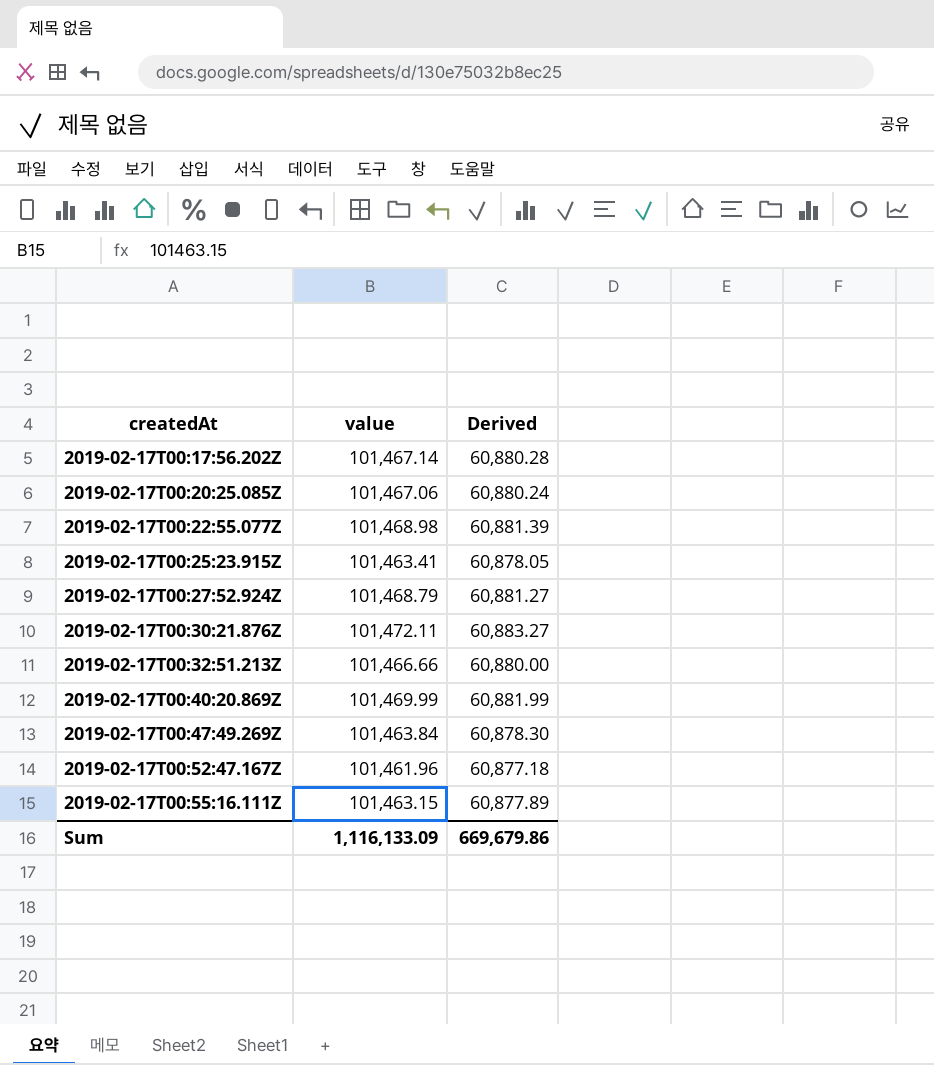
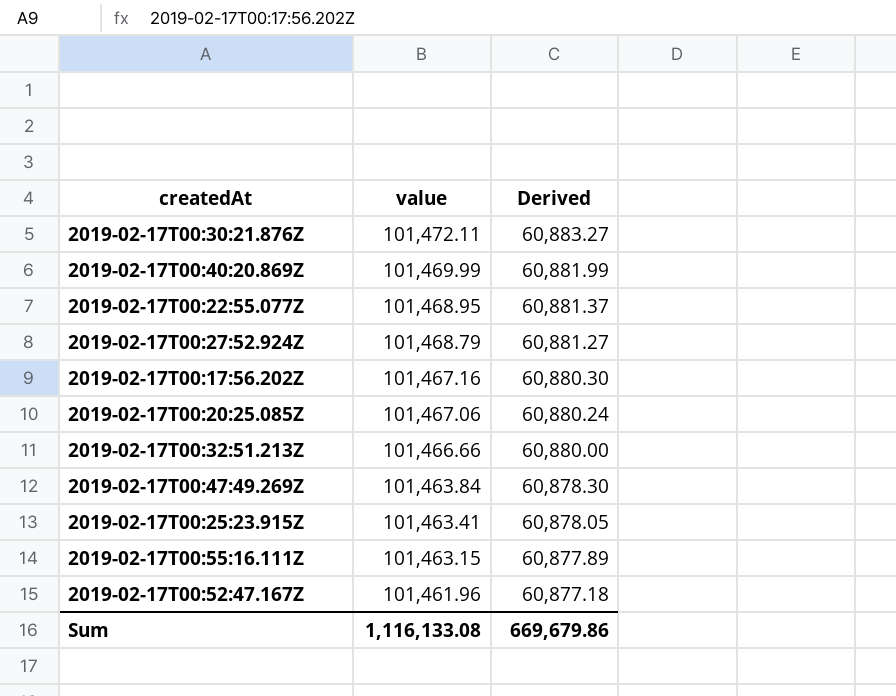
row order: createdAt ascending -> value descending
2019-02-17T00:22:55.077Z | value: 101,468.98 -> 101,468.95
2019-02-17T00:22:55.077Z | Derived: 60,881.39 -> 60,881.37
2019-02-17T00:17:56.202Z | value: 101,467.14 -> 101,467.16
2019-02-17T00:17:56.202Z | Derived: 60,880.28 -> 60,880.30
Sum | value: 1,116,133.09 -> 1,116,133.08

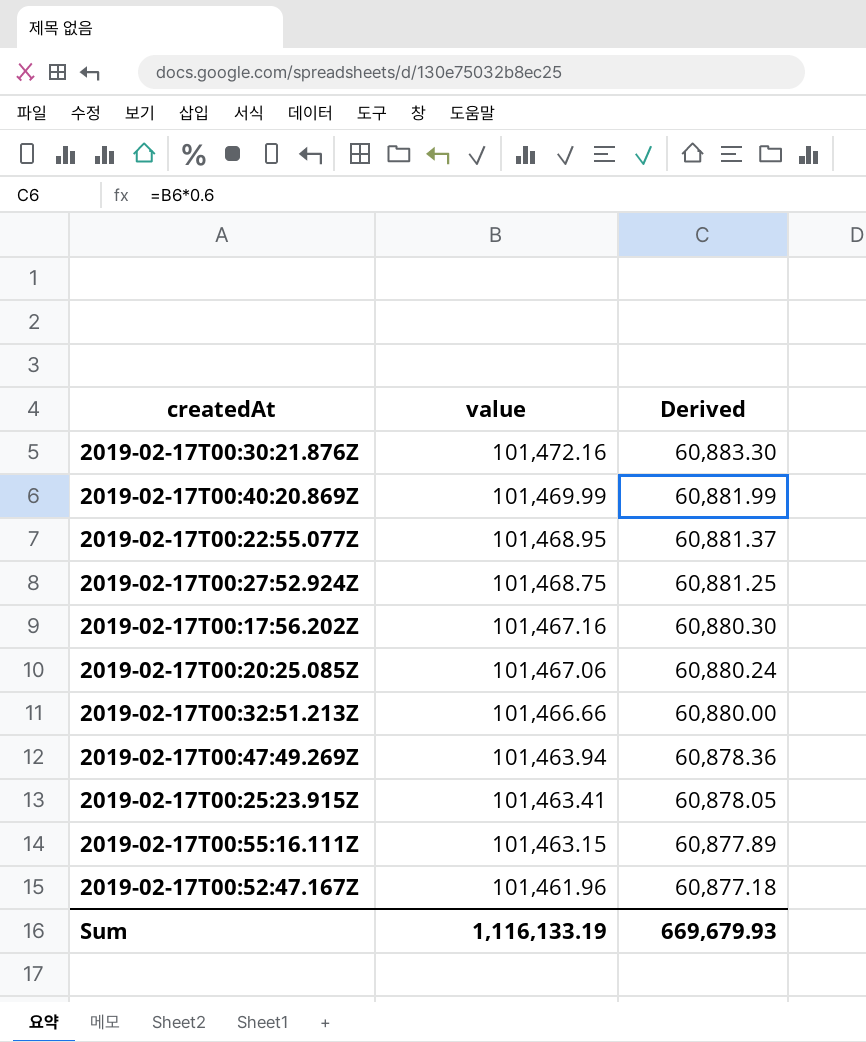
2019-02-17T00:30:21.876Z | value: 101,472.11 -> 101,472.16
2019-02-17T00:30:21.876Z | Derived: 60,883.27 -> 60,883.30
2019-02-17T00:27:52.924Z | value: 101,468.79 -> 101,468.75
2019-02-17T00:27:52.924Z | Derived: 60,881.27 -> 60,881.25
2019-02-17T00:47:49.269Z | value: 101,463.84 -> 101,463.94
2019-02-17T00:47:49.269Z | Derived: 60,878.30 -> 60,878.36
Sum | value: 1,116,133.08 -> 1,116,133.19
Sum | Derived: 669,679.86 -> 669,679.93

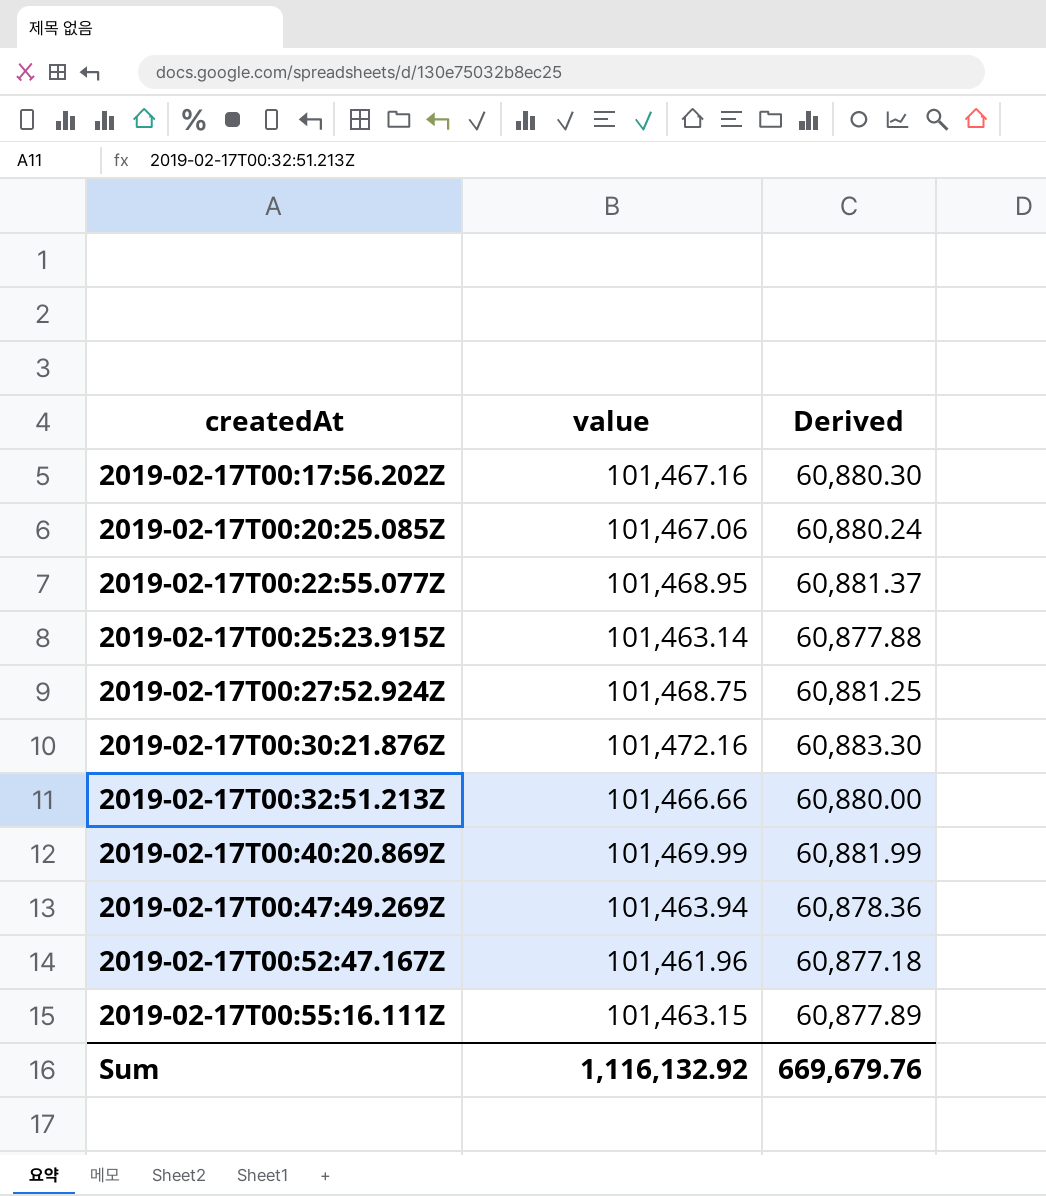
row order: value descending -> createdAt ascending
2019-02-17T00:25:23.915Z | value: 101,463.41 -> 101,463.14
2019-02-17T00:25:23.915Z | Derived: 60,878.05 -> 60,877.88
Sum | value: 1,116,133.19 -> 1,116,132.92
Sum | Derived: 669,679.93 -> 669,679.76

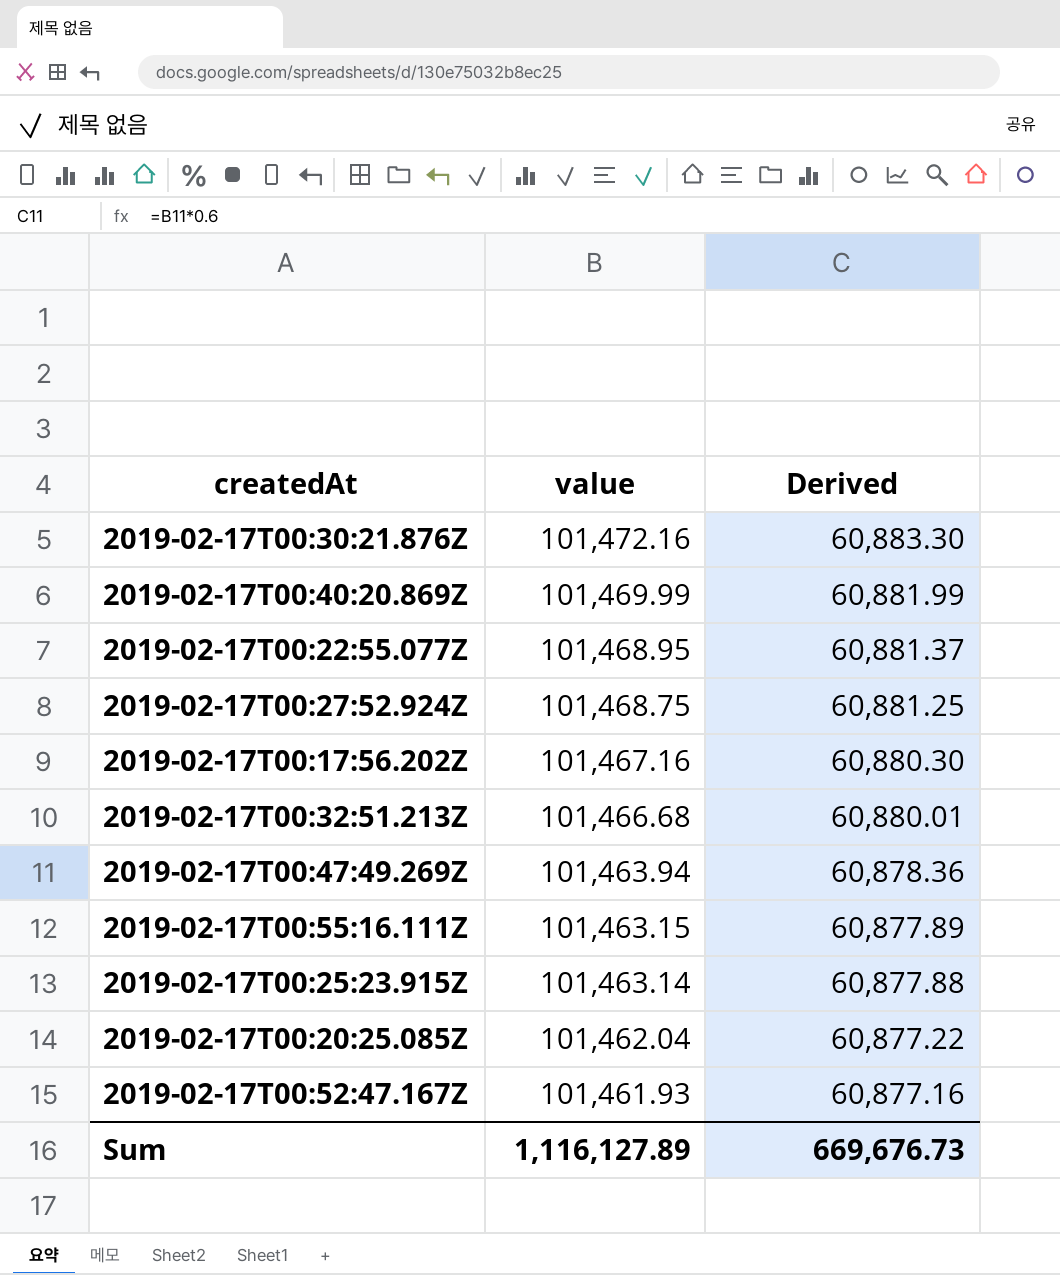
row order: createdAt ascending -> value descending
2019-02-17T00:32:51.213Z | value: 101,466.66 -> 101,466.68
2019-02-17T00:32:51.213Z | Derived: 60,880.00 -> 60,880.01
2019-02-17T00:20:25.085Z | value: 101,467.06 -> 101,462.04
2019-02-17T00:20:25.085Z | Derived: 60,880.24 -> 60,877.22
2019-02-17T00:52:47.167Z | value: 101,461.96 -> 101,461.93
2019-02-17T00:52:47.167Z | Derived: 60,877.18 -> 60,877.16
Sum | value: 1,116,132.92 -> 1,116,127.89
Sum | Derived: 669,679.76 -> 669,676.73

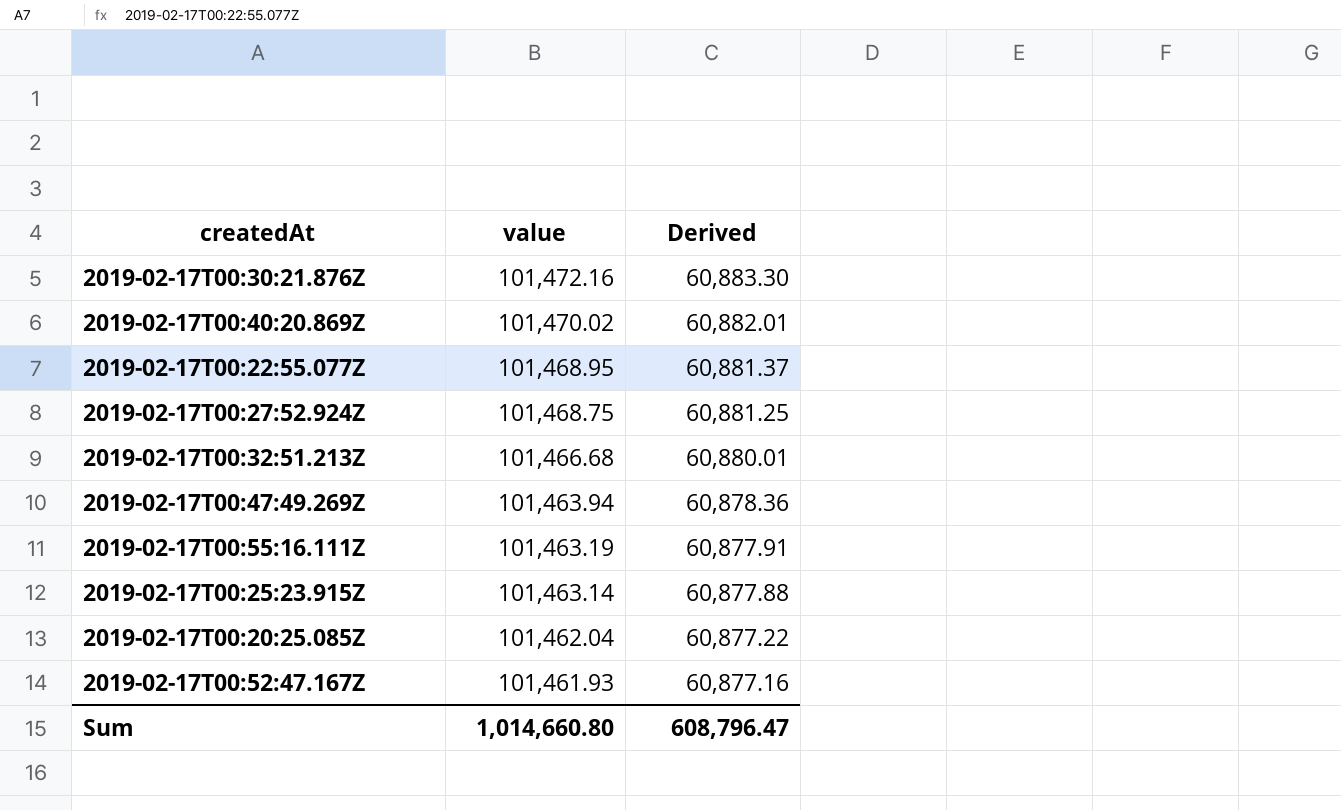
row 2019-02-17T00:17:56.202Z: 101,467.16 | 60,880.30 -> none
2019-02-17T00:40:20.869Z | value: 101,469.99 -> 101,470.02
2019-02-17T00:40:20.869Z | Derived: 60,881.99 -> 60,882.01
2019-02-17T00:55:16.111Z | value: 101,463.15 -> 101,463.19
2019-02-17T00:55:16.111Z | Derived: 60,877.89 -> 60,877.91
Sum | value: 1,116,127.89 -> 1,014,660.80
Sum | Derived: 669,676.73 -> 608,796.47

